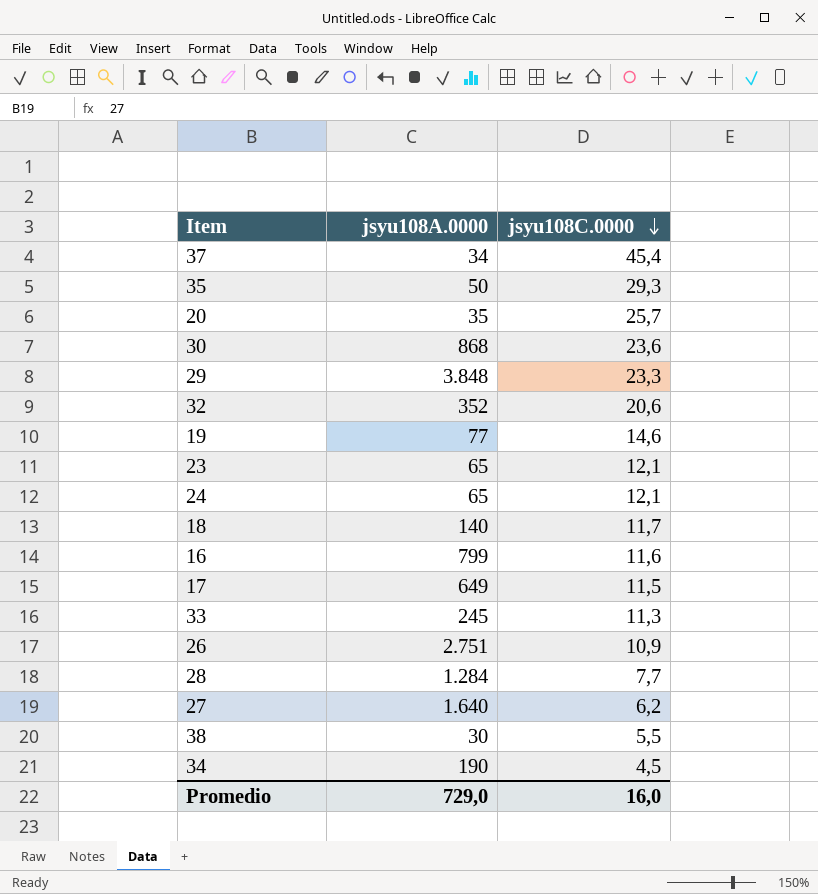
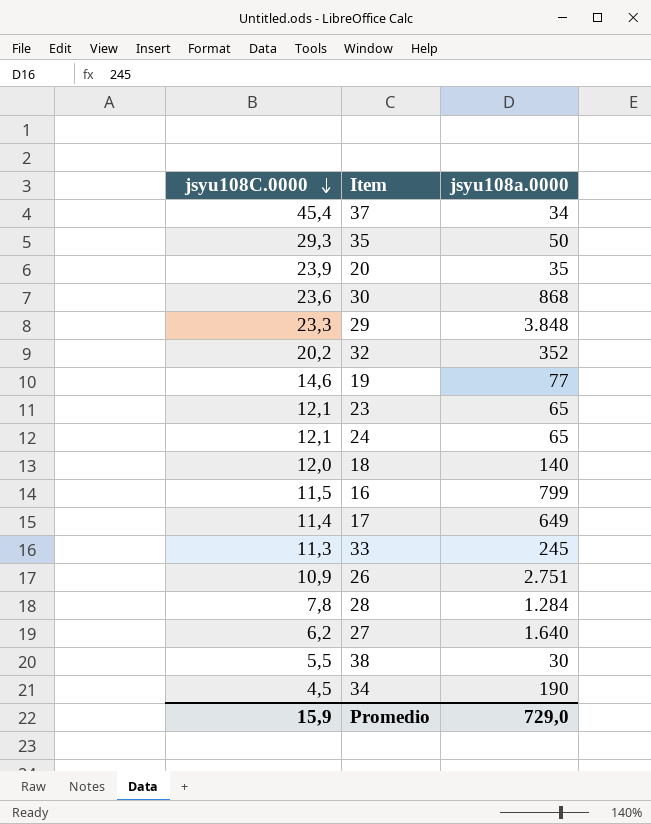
column jsyu108C.0000 | position: 3 -> 1
column name: jsyu108A.0000 -> jsyu108a.0000
20 | jsyu108C.0000: 25,7 -> 23,9
32 | jsyu108C.0000: 20,6 -> 20,2
18 | jsyu108C.0000: 11,7 -> 12,0
16 | jsyu108C.0000: 11,6 -> 11,5
17 | jsyu108C.0000: 11,5 -> 11,4
28 | jsyu108C.0000: 7,7 -> 7,8
Promedio | jsyu108C.0000: 16,0 -> 15,9

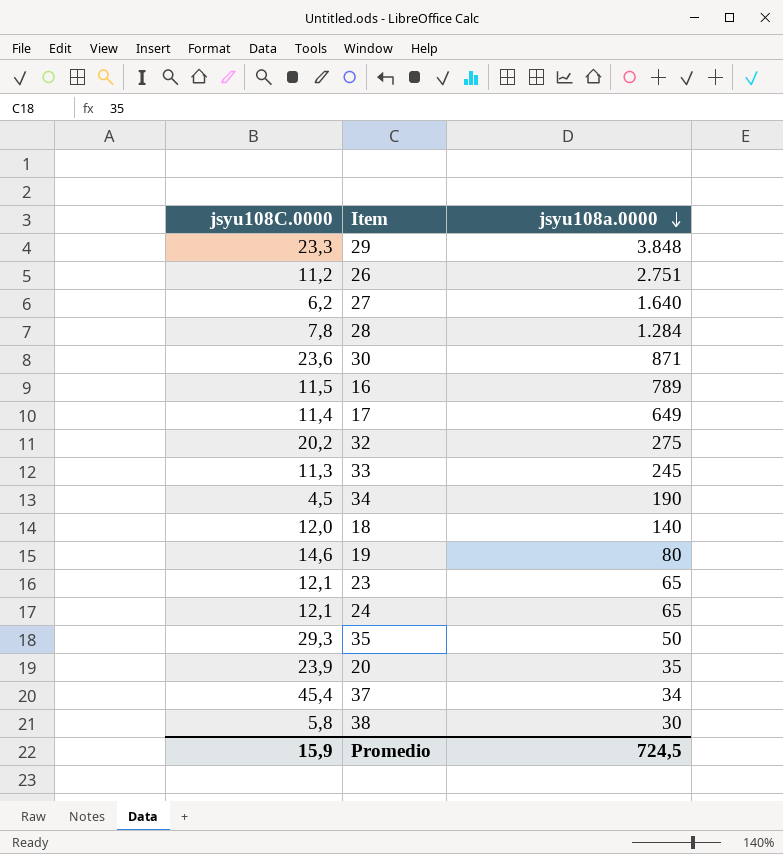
row order: jsyu108C.0000 descending -> jsyu108a.0000 descending
26 | jsyu108C.0000: 10,9 -> 11,2
30 | jsyu108a.0000: 868 -> 871
16 | jsyu108a.0000: 799 -> 789
32 | jsyu108a.0000: 352 -> 275
19 | jsyu108a.0000: 77 -> 80
38 | jsyu108C.0000: 5,5 -> 5,8
Promedio | jsyu108a.0000: 729,0 -> 724,5

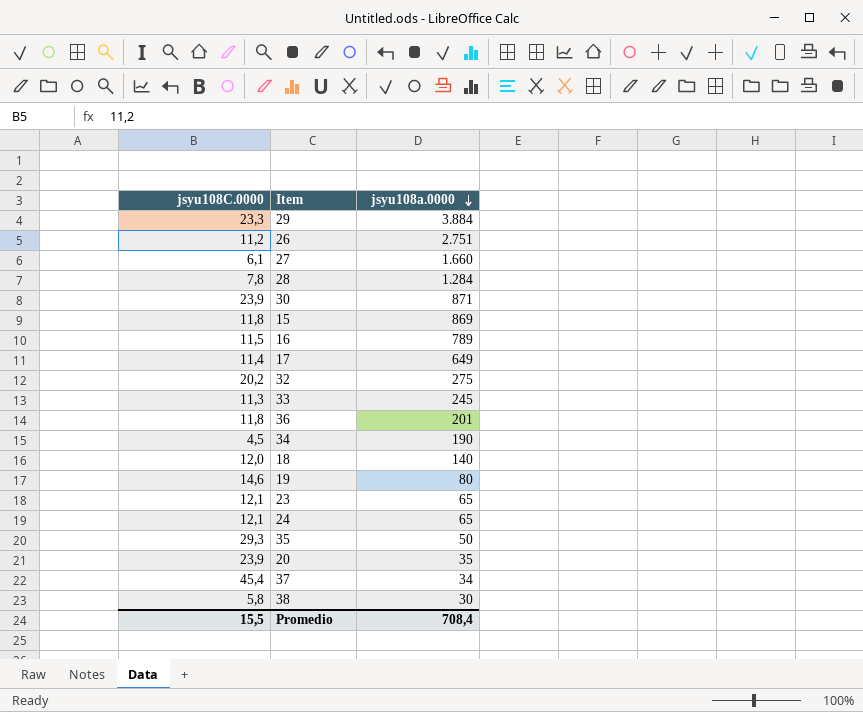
29 | jsyu108a.0000: 3.848 -> 3.884
27 | jsyu108C.0000: 6,2 -> 6,1
27 | jsyu108a.0000: 1.640 -> 1.660
30 | jsyu108C.0000: 23,6 -> 23,9
row 15: none -> 11,8 | 869
row 36: none -> 11,8 | 201
Promedio | jsyu108C.0000: 15,9 -> 15,5
Promedio | jsyu108a.0000: 724,5 -> 708,4

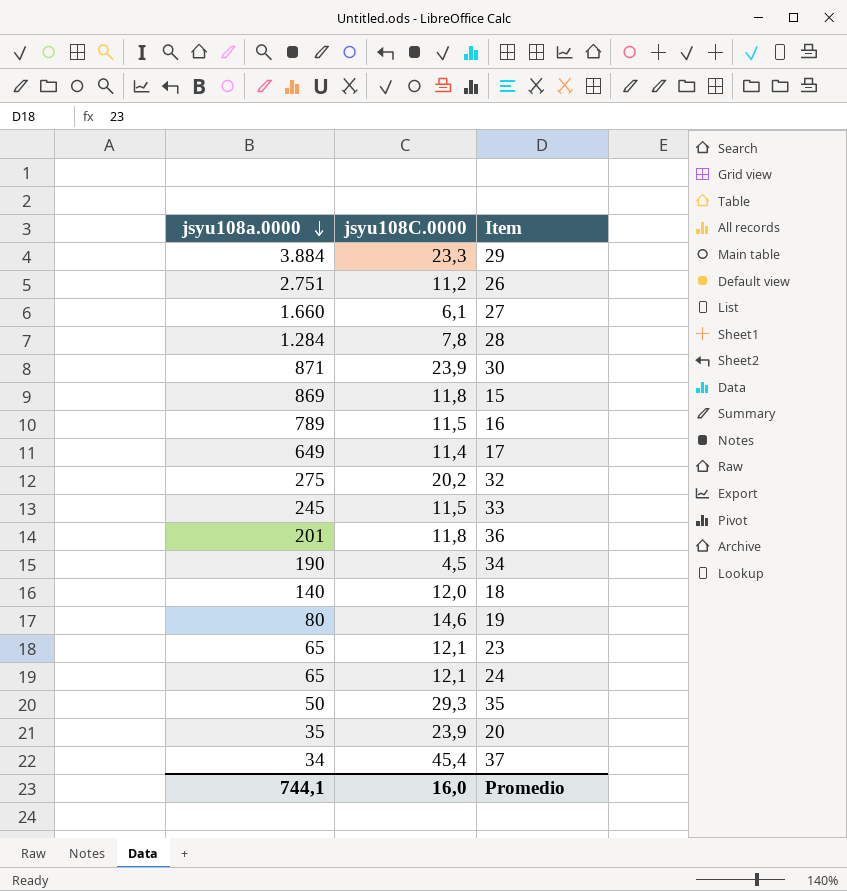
column jsyu108a.0000 | position: 3 -> 1
row 38: 5,8 | 30 -> none
33 | jsyu108C.0000: 11,3 -> 11,5
Promedio | jsyu108a.0000: 708,4 -> 744,1
Promedio | jsyu108C.0000: 15,5 -> 16,0

